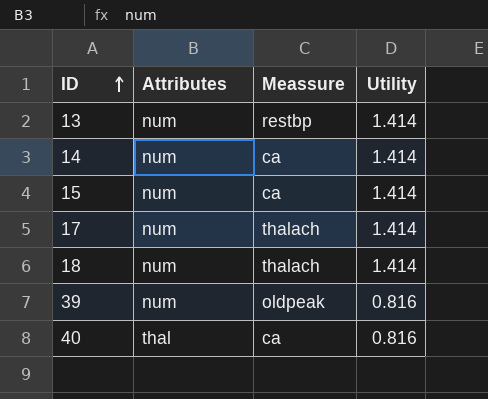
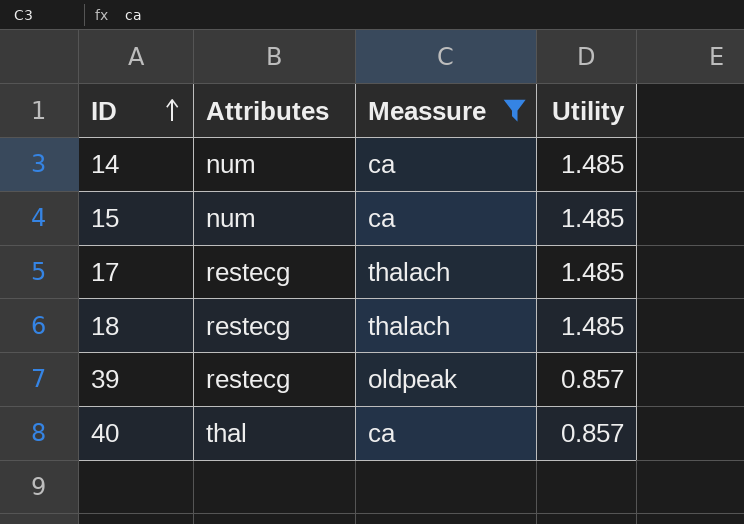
filter: none -> Meassure != restbp
14 | Utility: 1.414 -> 1.485
15 | Utility: 1.414 -> 1.485
17 | Attributes: num -> restecg
17 | Utility: 1.414 -> 1.485
18 | Attributes: num -> restecg
18 | Utility: 1.414 -> 1.485
39 | Attributes: num -> restecg
39 | Utility: 0.816 -> 0.857
40 | Utility: 0.816 -> 0.857

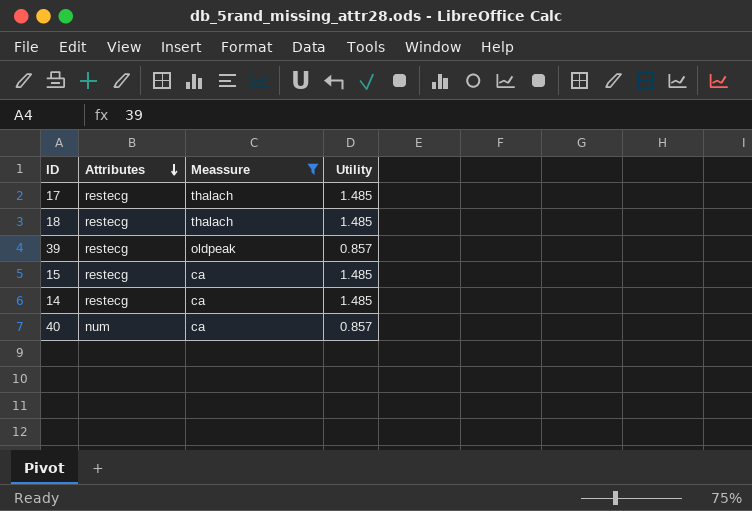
row order: ID ascending -> Attributes descending
15 | Attributes: num -> restecg
14 | Attributes: num -> restecg
40 | Attributes: thal -> num

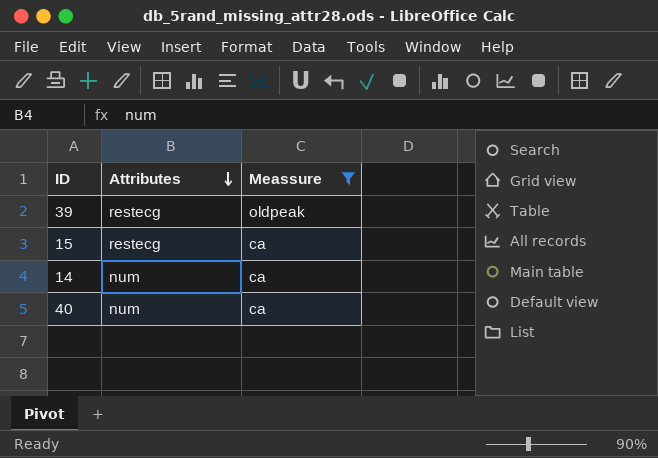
column Utility | position: 4 -> none
row 17: restecg | thalach | 1.485 -> none
row 18: restecg | thalach | 1.485 -> none
14 | Attributes: restecg -> num

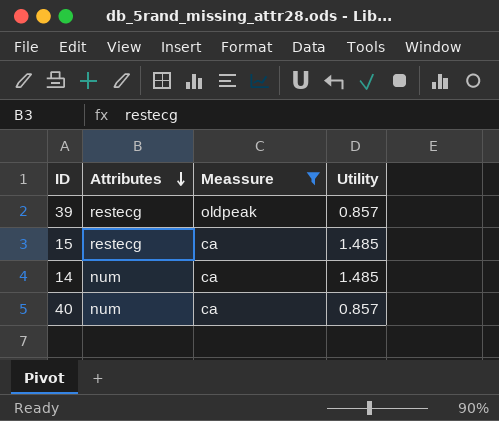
column Utility | position: none -> 4

